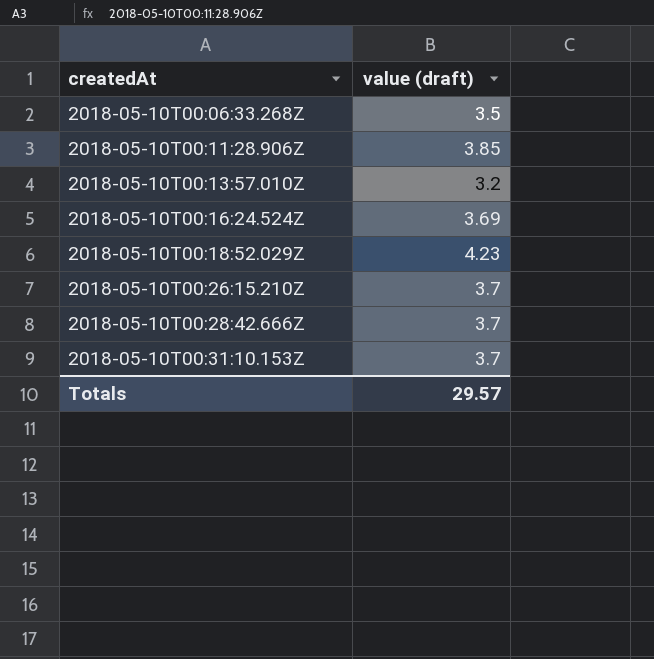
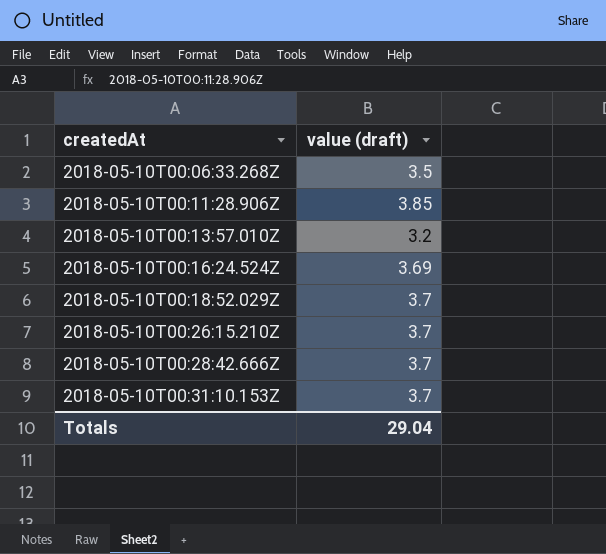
2018-05-10T00:18:52.029Z | value (draft): 4.23 -> 3.7
Totals | value (draft): 29.57 -> 29.04

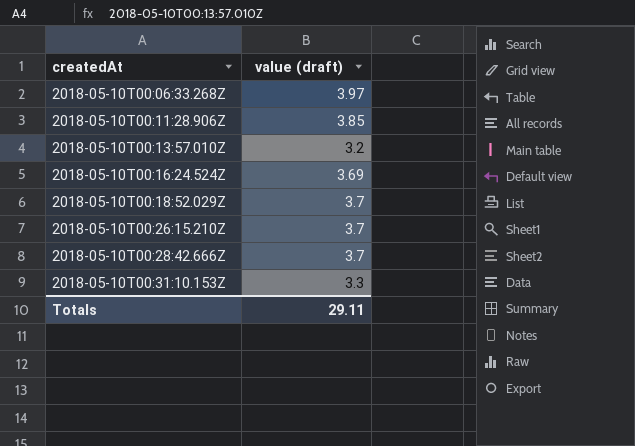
2018-05-10T00:06:33.268Z | value (draft): 3.5 -> 3.97
2018-05-10T00:31:10.153Z | value (draft): 3.7 -> 3.3
Totals | value (draft): 29.04 -> 29.11

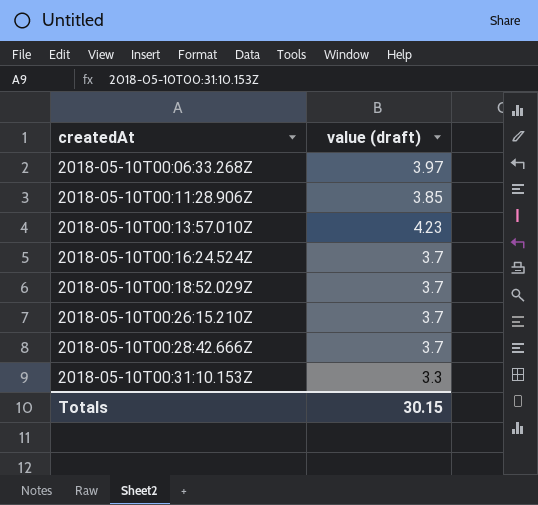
2018-05-10T00:13:57.010Z | value (draft): 3.2 -> 4.23
2018-05-10T00:16:24.524Z | value (draft): 3.69 -> 3.7
Totals | value (draft): 29.11 -> 30.15

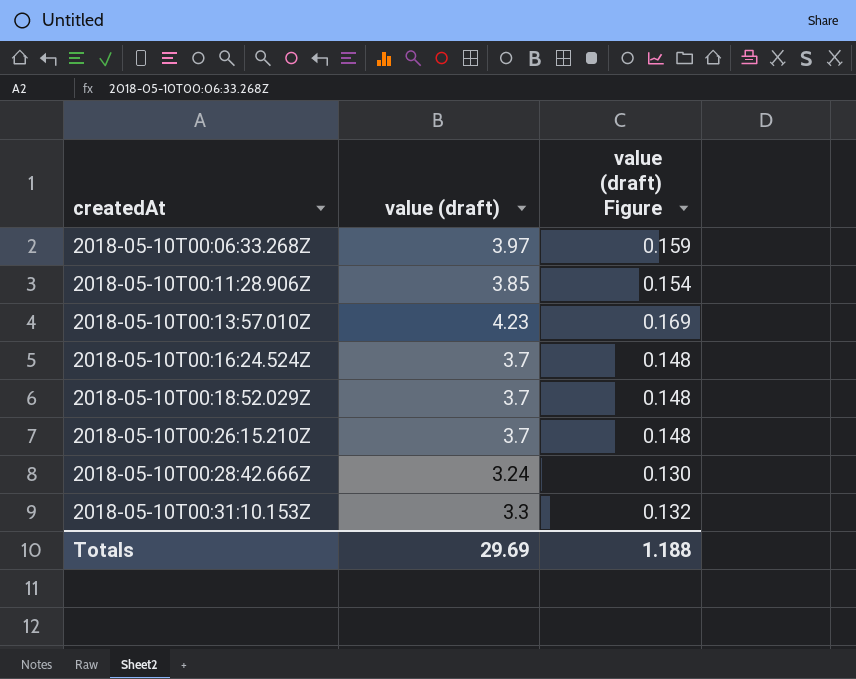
column value (draft) Figure | formula: none -> [value (draft)] * 0.04
2018-05-10T00:28:42.666Z | value (draft): 3.7 -> 3.24
Totals | value (draft): 30.15 -> 29.69

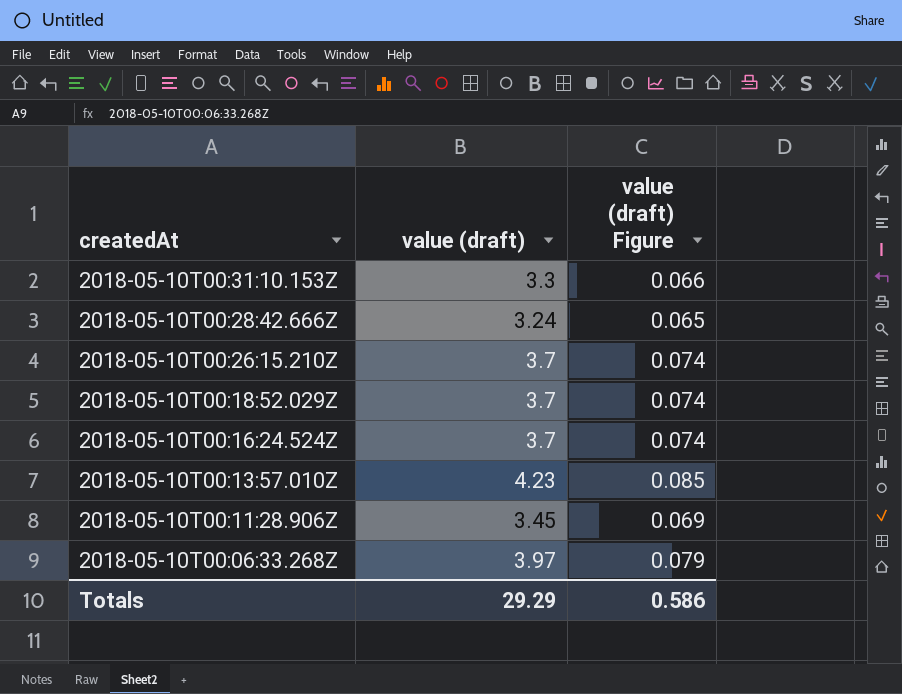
row order: createdAt ascending -> createdAt descending
column value (draft) Figure | formula: [value (draft)] * 0.04 -> [value (draft)] * 0.02
2018-05-10T00:11:28.906Z | value (draft): 3.85 -> 3.45
Totals | value (draft): 29.69 -> 29.29
Totals | value (draft) Figure: 1.188 -> 0.586

